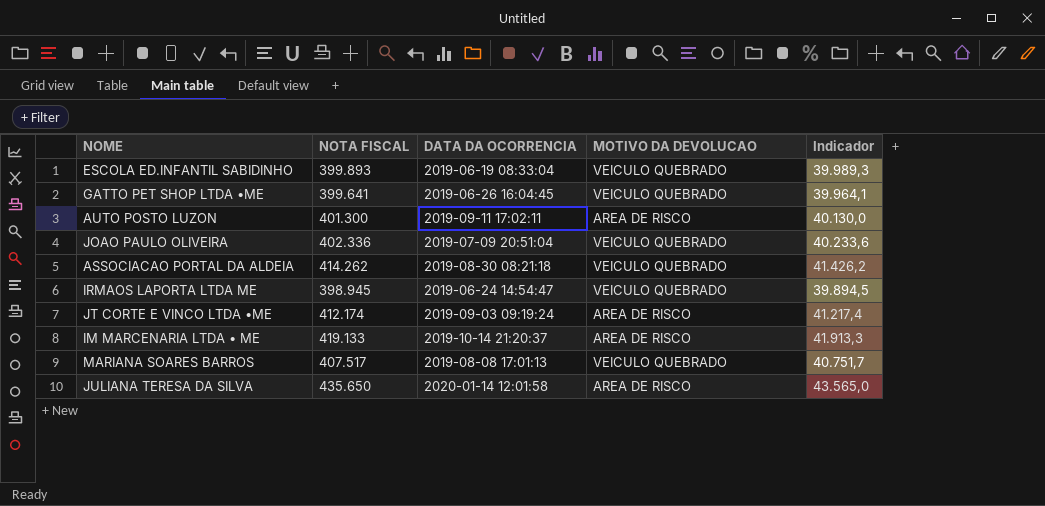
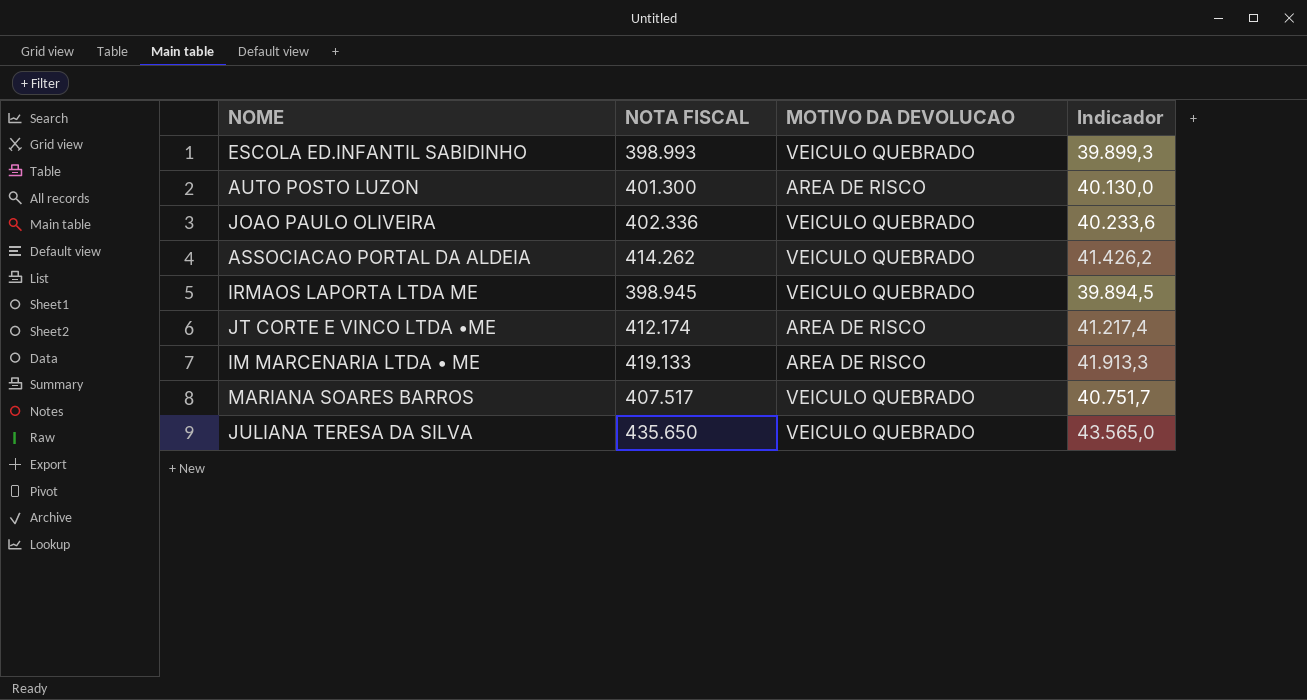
column DATA DA OCORRENCIA | position: 3 -> none
row GATTO PET SHOP LTDA •ME: 399.641 | 2019-06-26 16:04:45 | VEICULO QUEBRADO | 39.964,1 -> none
ESCOLA ED.INFANTIL SABIDINHO | NOTA FISCAL: 399.893 -> 398.993
ESCOLA ED.INFANTIL SABIDINHO | Indicador: 39.989,3 -> 39.899,3
JULIANA TERESA DA SILVA | MOTIVO DA DEVOLUCAO: AREA DE RISCO -> VEICULO QUEBRADO

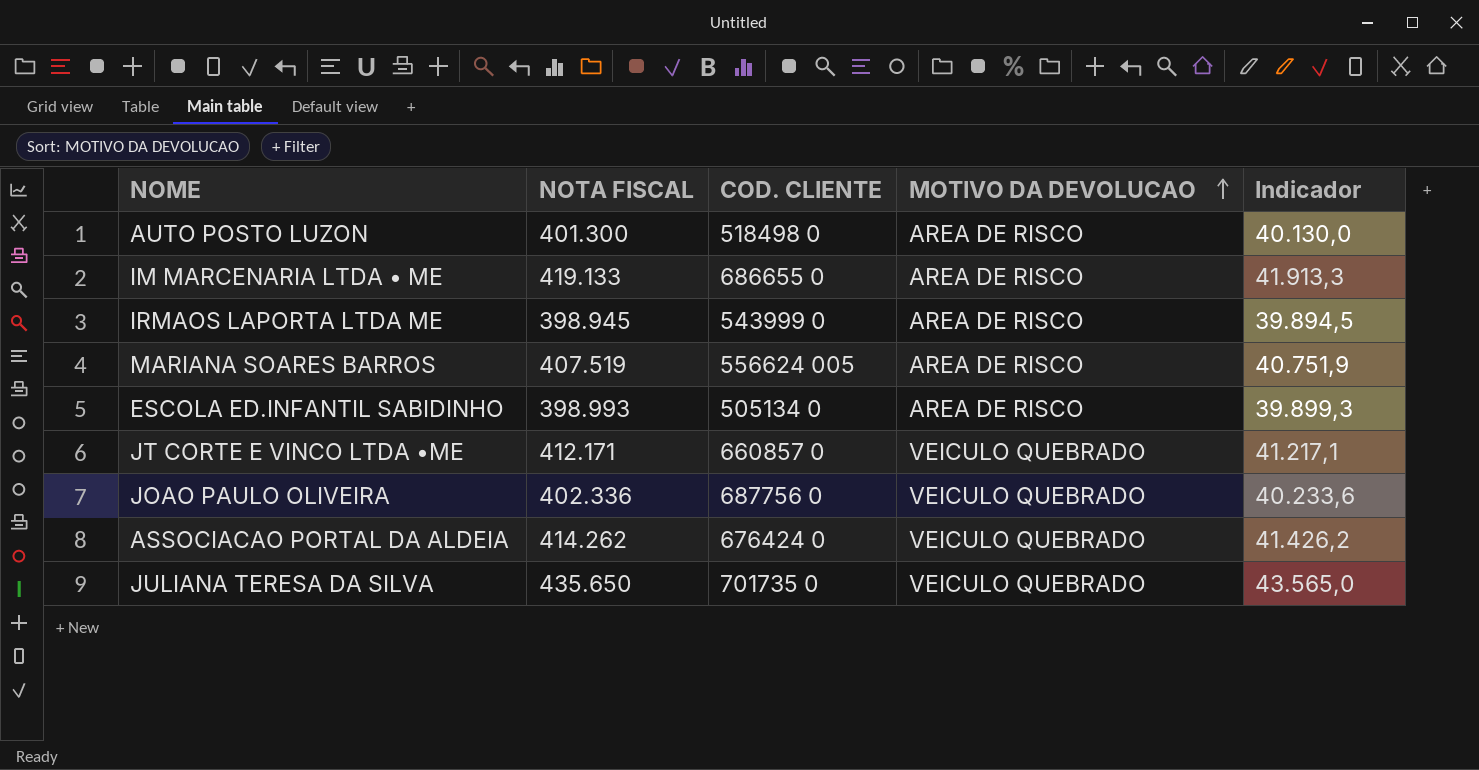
row order: none -> MOTIVO DA DEVOLUCAO ascending
column COD. CLIENTE | position: none -> 3
IRMAOS LAPORTA LTDA ME | MOTIVO DA DEVOLUCAO: VEICULO QUEBRADO -> AREA DE RISCO
MARIANA SOARES BARROS | NOTA FISCAL: 407.517 -> 407.519
MARIANA SOARES BARROS | MOTIVO DA DEVOLUCAO: VEICULO QUEBRADO -> AREA DE RISCO
MARIANA SOARES BARROS | Indicador: 40.751,7 -> 40.751,9
ESCOLA ED.INFANTIL SABIDINHO | MOTIVO DA DEVOLUCAO: VEICULO QUEBRADO -> AREA DE RISCO
JT CORTE E VINCO LTDA •ME | NOTA FISCAL: 412.174 -> 412.171
JT CORTE E VINCO LTDA •ME | MOTIVO DA DEVOLUCAO: AREA DE RISCO -> VEICULO QUEBRADO
JT CORTE E VINCO LTDA •ME | Indicador: 41.217,4 -> 41.217,1

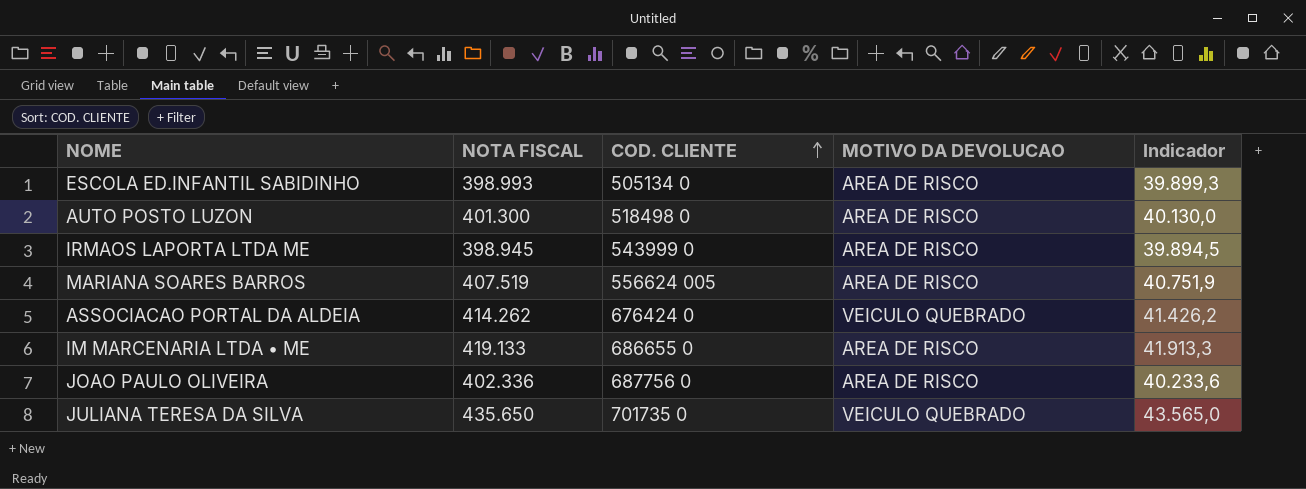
row order: MOTIVO DA DEVOLUCAO ascending -> COD. CLIENTE ascending
row JT CORTE E VINCO LTDA •ME: 412.171 | 660857 0 | VEICULO QUEBRADO | 41.217,1 -> none
JOAO PAULO OLIVEIRA | MOTIVO DA DEVOLUCAO: VEICULO QUEBRADO -> AREA DE RISCO

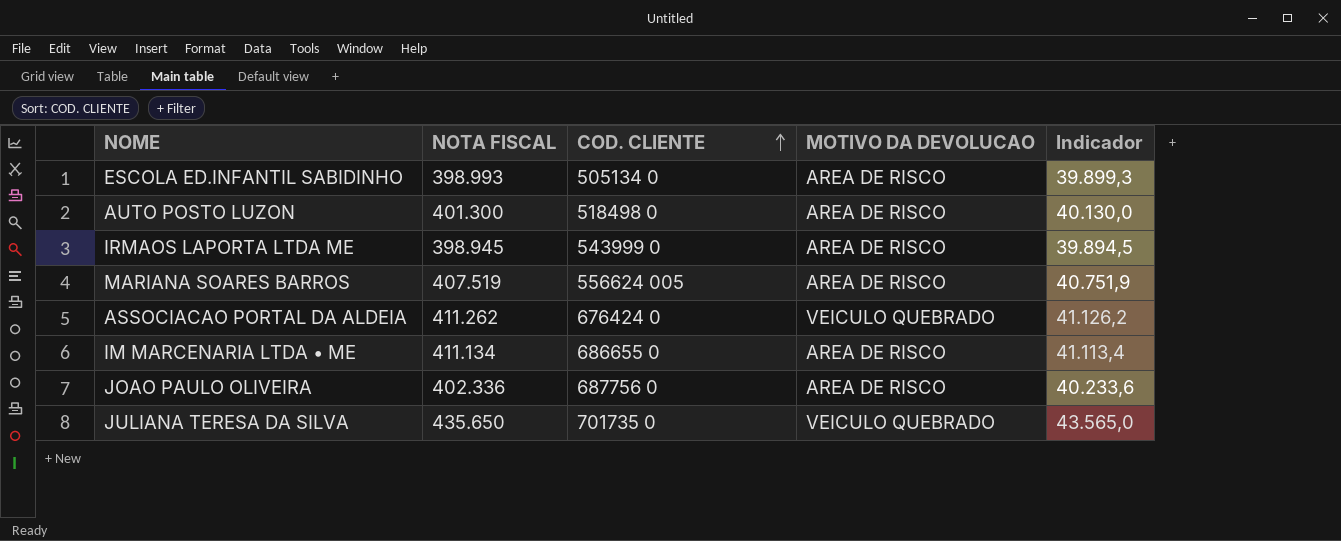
ASSOCIACAO PORTAL DA ALDEIA | NOTA FISCAL: 414.262 -> 411.262
ASSOCIACAO PORTAL DA ALDEIA | Indicador: 41.426,2 -> 41.126,2
IM MARCENARIA LTDA • ME | NOTA FISCAL: 419.133 -> 411.134
IM MARCENARIA LTDA • ME | Indicador: 41.913,3 -> 41.113,4

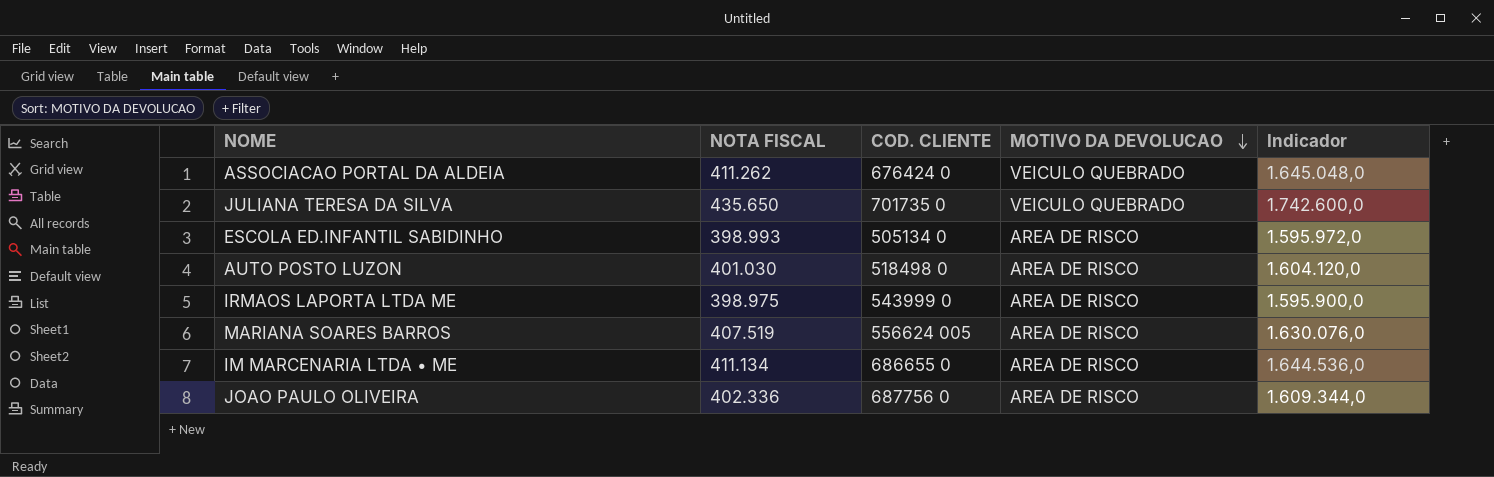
row order: COD. CLIENTE ascending -> MOTIVO DA DEVOLUCAO descending
column Indicador | formula: [NOTA FISCAL] * 0,1 -> [NOTA FISCAL] * 4
AUTO POSTO LUZON | NOTA FISCAL: 401.300 -> 401.030
IRMAOS LAPORTA LTDA ME | NOTA FISCAL: 398.945 -> 398.975

